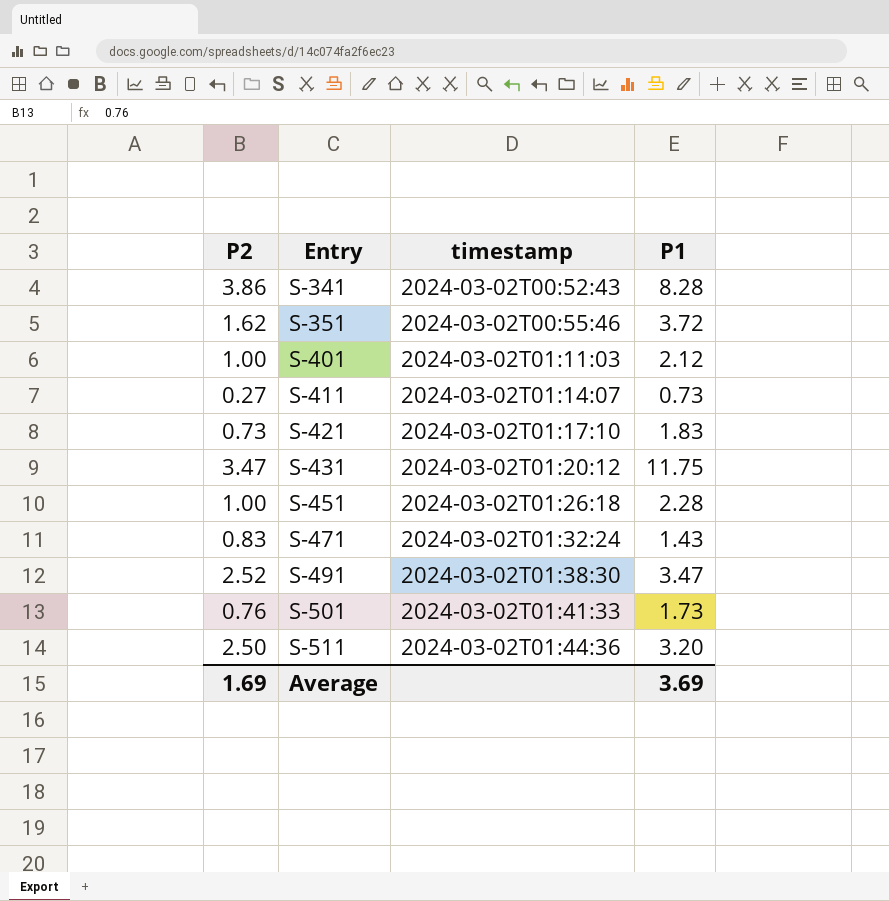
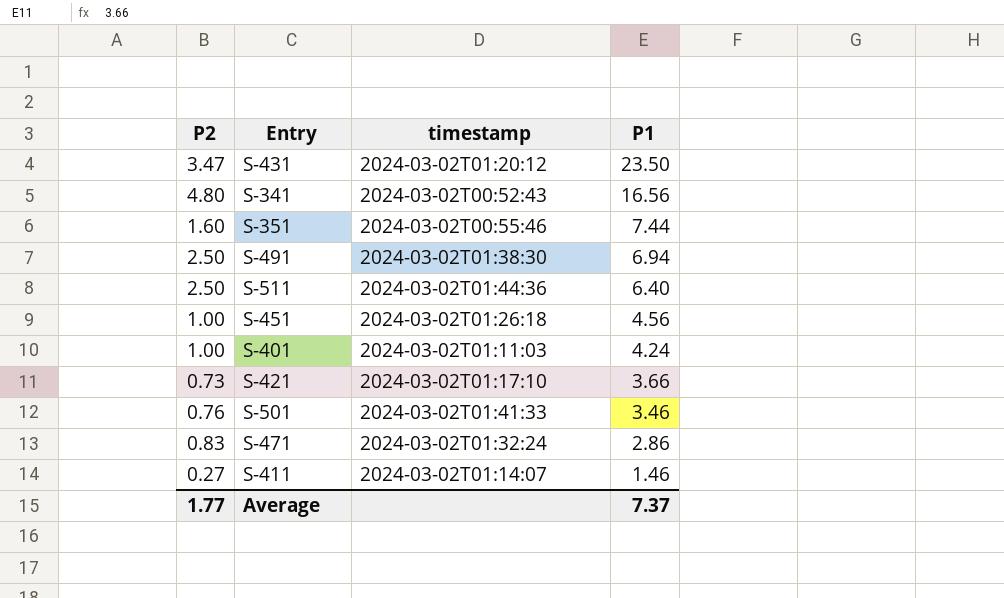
row order: Entry ascending -> P1 descending
S-431 | P1: 11.75 -> 23.50
S-341 | P2: 3.86 -> 4.80
S-341 | P1: 8.28 -> 16.56
S-351 | P2: 1.62 -> 1.60
S-351 | P1: 3.72 -> 7.44
S-491 | P2: 2.52 -> 2.50
S-491 | P1: 3.47 -> 6.94
S-511 | P1: 3.20 -> 6.40
S-451 | P1: 2.28 -> 4.56
S-401 | P1: 2.12 -> 4.24
S-421 | P1: 1.83 -> 3.66
S-501 | P1: 1.73 -> 3.46
S-471 | P1: 1.43 -> 2.86
S-411 | P1: 0.73 -> 1.46
Average | P2: 1.69 -> 1.77
Average | P1: 3.69 -> 7.37

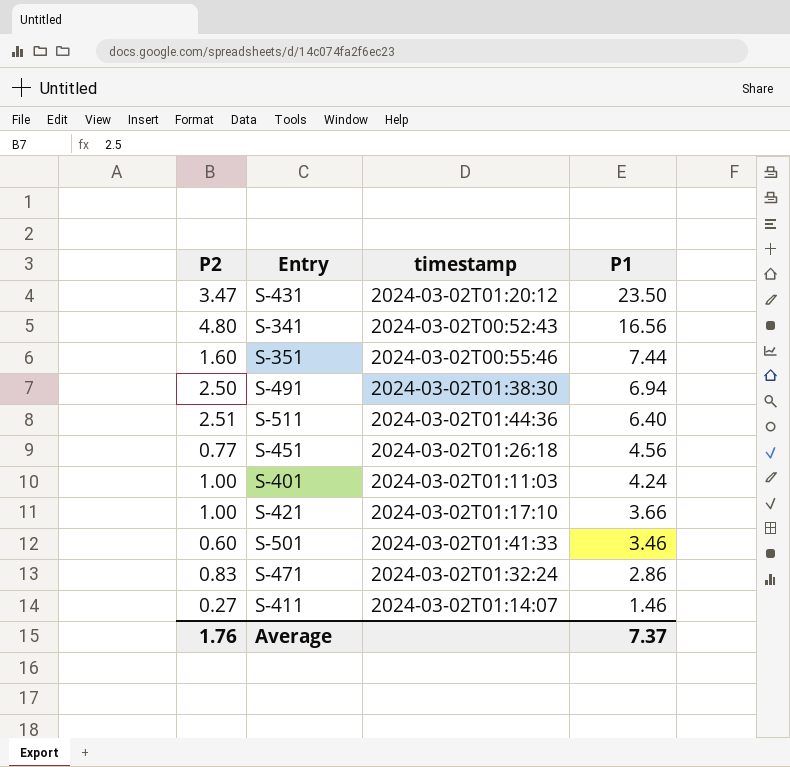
S-511 | P2: 2.50 -> 2.51
S-451 | P2: 1.00 -> 0.77
S-421 | P2: 0.73 -> 1.00
S-501 | P2: 0.76 -> 0.60
Average | P2: 1.77 -> 1.76

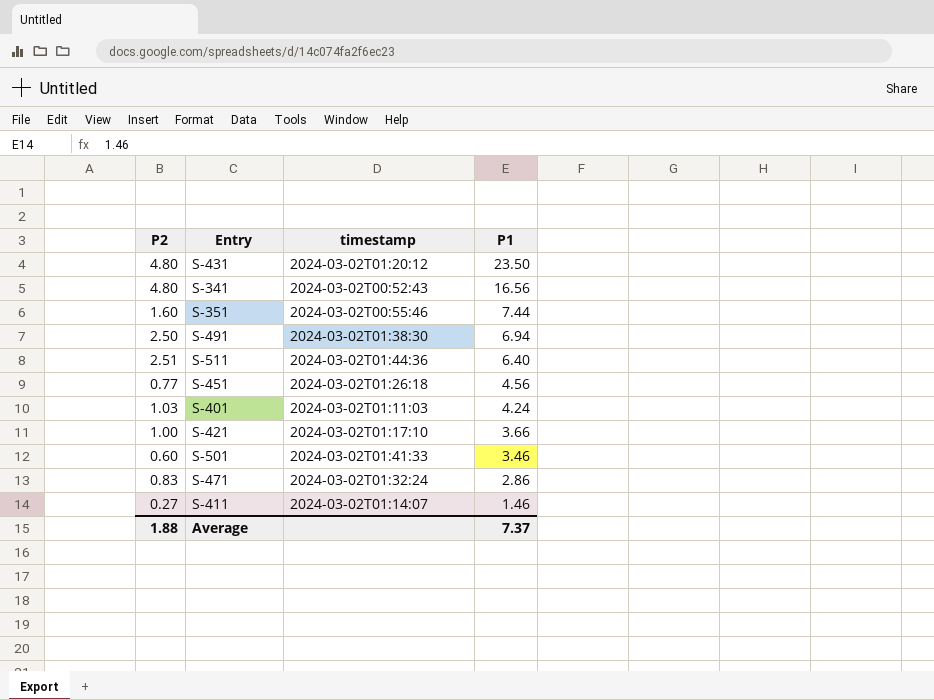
S-431 | P2: 3.47 -> 4.80
S-401 | P2: 1.00 -> 1.03
Average | P2: 1.76 -> 1.88

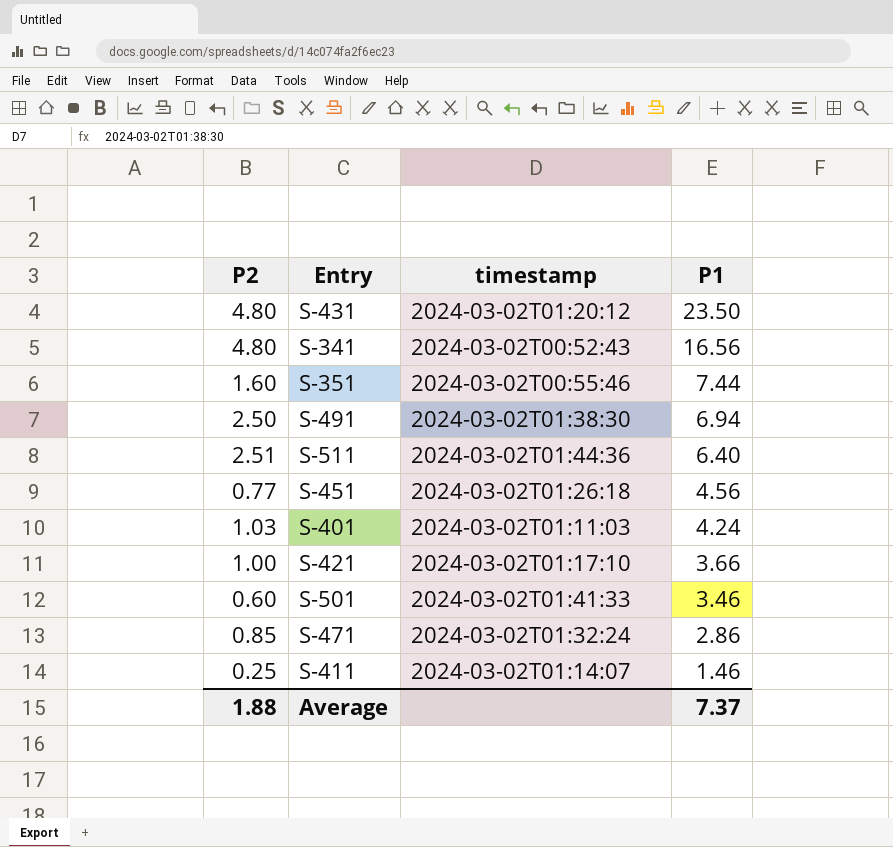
S-471 | P2: 0.83 -> 0.85
S-411 | P2: 0.27 -> 0.25

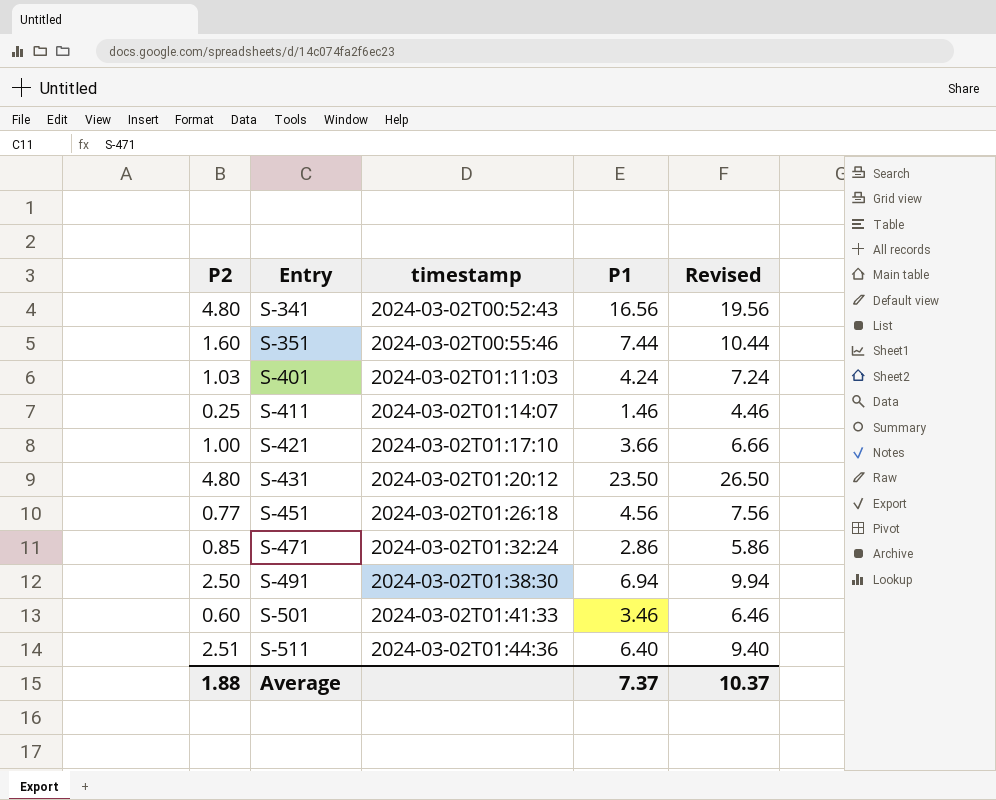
row order: P1 descending -> Entry ascending
column Revised | formula: none -> [P1] + 3

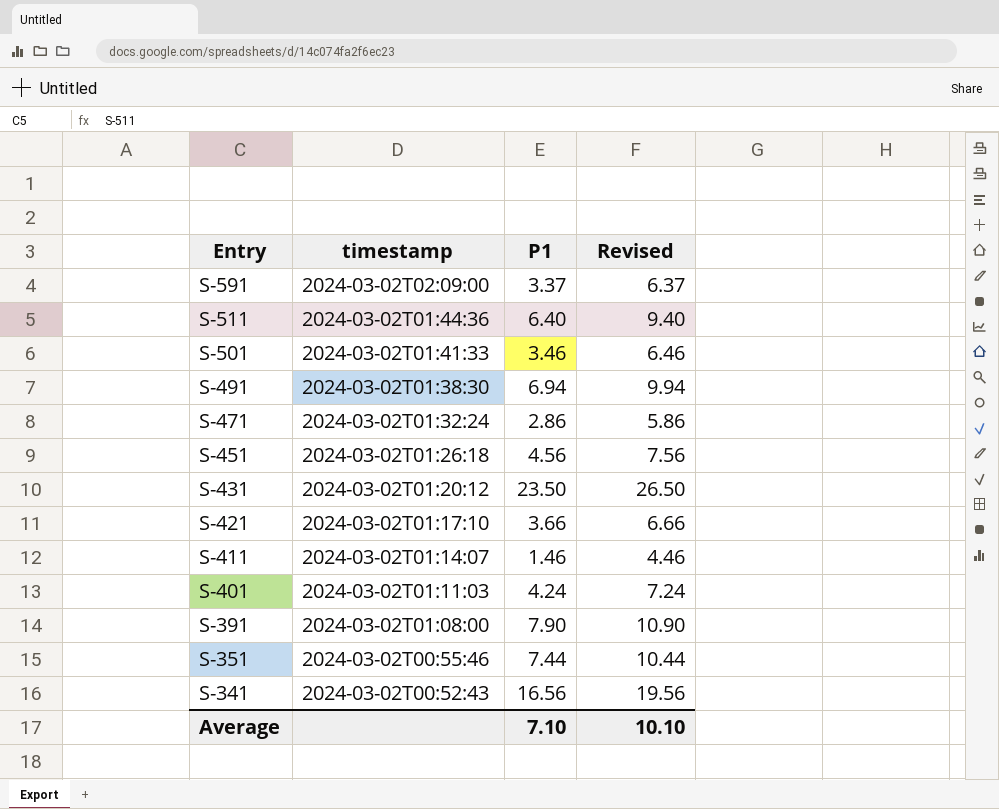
row order: Entry ascending -> Entry descending
column P2 | position: 1 -> none
row S-591: none -> 2024-03-02T02:09:00 | 3.37 | 6.37
row S-391: none -> 2024-03-02T01:08:00 | 7.90 | 10.90
Average | P1: 7.37 -> 7.10
Average | Revised: 10.37 -> 10.10

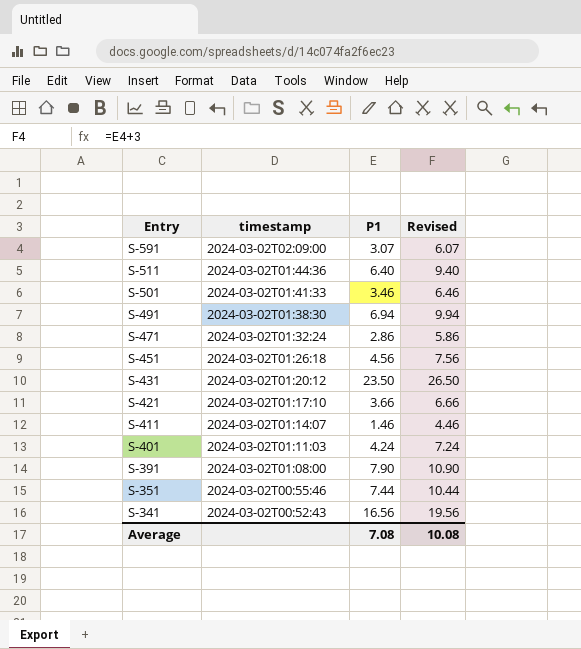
S-591 | P1: 3.37 -> 3.07
S-591 | Revised: 6.37 -> 6.07
Average | P1: 7.10 -> 7.08
Average | Revised: 10.10 -> 10.08

